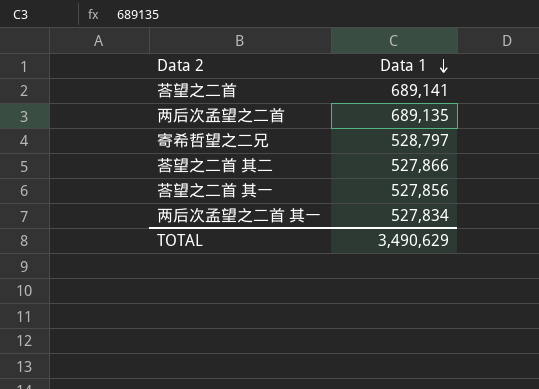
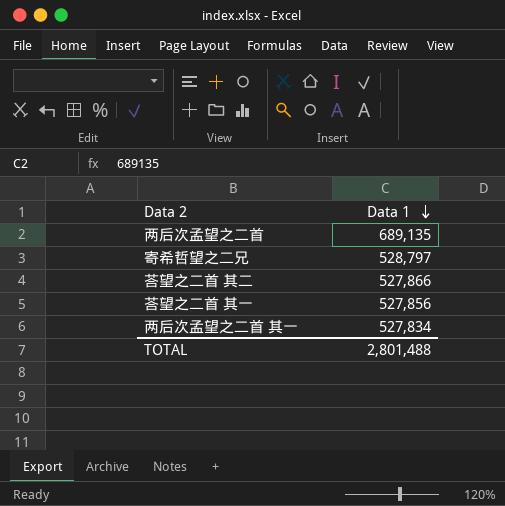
row 荅望之二首: 689,141 -> none
TOTAL | Data 1: 3,490,629 -> 2,801,488

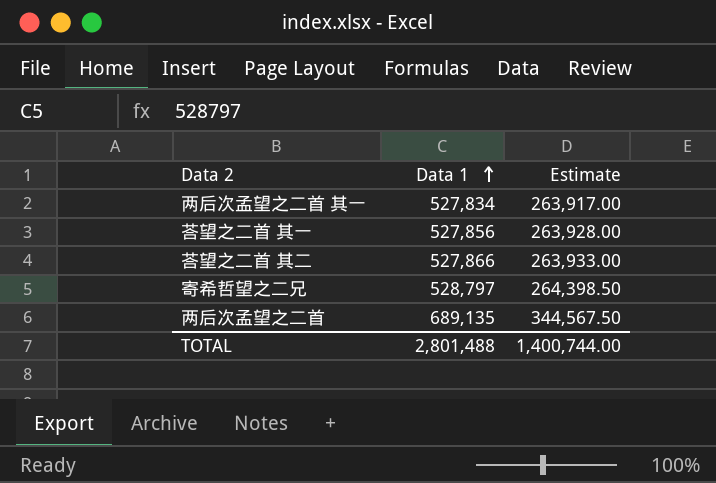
row order: Data 1 descending -> Data 1 ascending
column Estimate | formula: none -> [Data 1] * 0.5

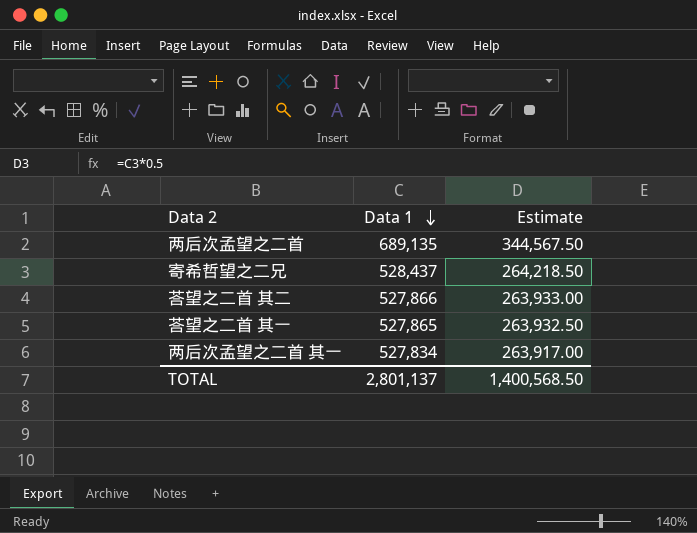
row order: Data 1 ascending -> Data 1 descending
寄希哲望之二兄 | Data 1: 528,797 -> 528,437
寄希哲望之二兄 | Estimate: 264,398.50 -> 264,218.50
荅望之二首 其一 | Data 1: 527,856 -> 527,865
荅望之二首 其一 | Estimate: 263,928.00 -> 263,932.50
TOTAL | Data 1: 2,801,488 -> 2,801,137
TOTAL | Estimate: 1,400,744.00 -> 1,400,568.50

